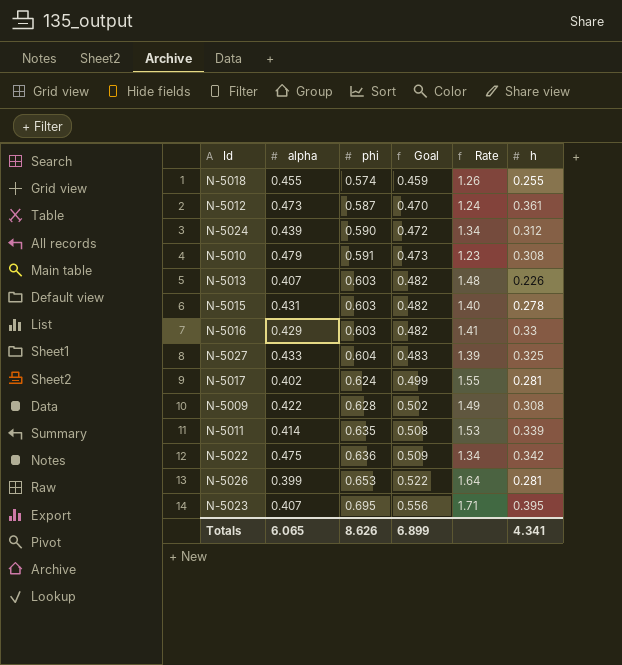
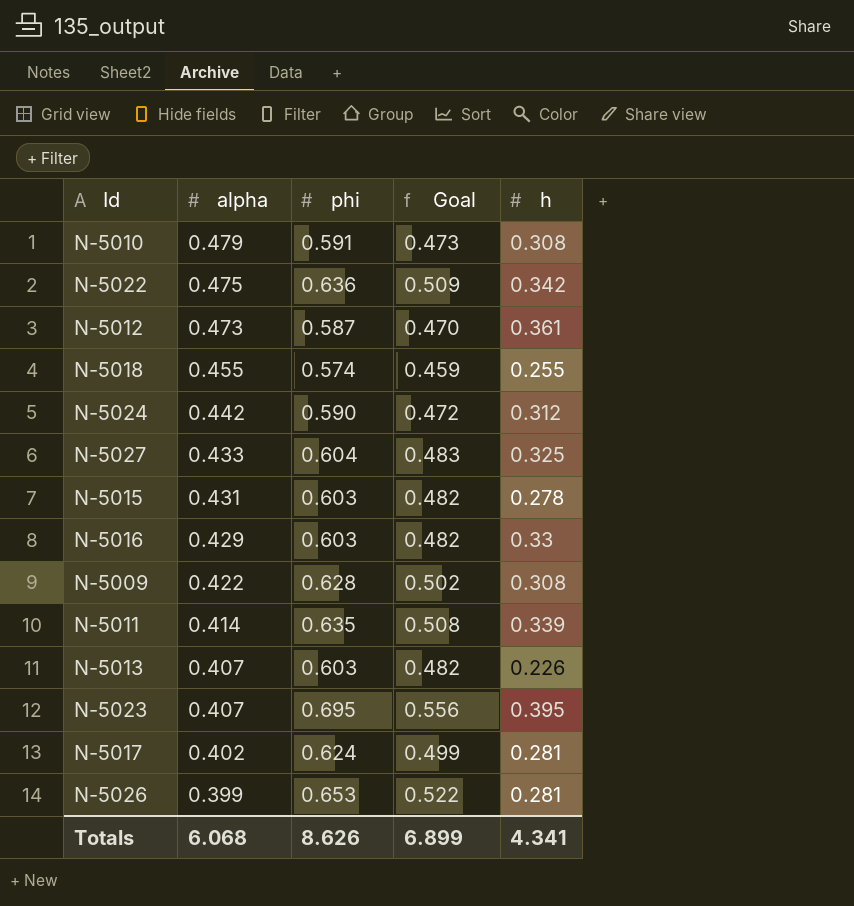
row order: phi ascending -> alpha descending
column Rate | formula: [phi] / [alpha] -> none
N-5024 | alpha: 0.439 -> 0.442
Totals | alpha: 6.065 -> 6.068

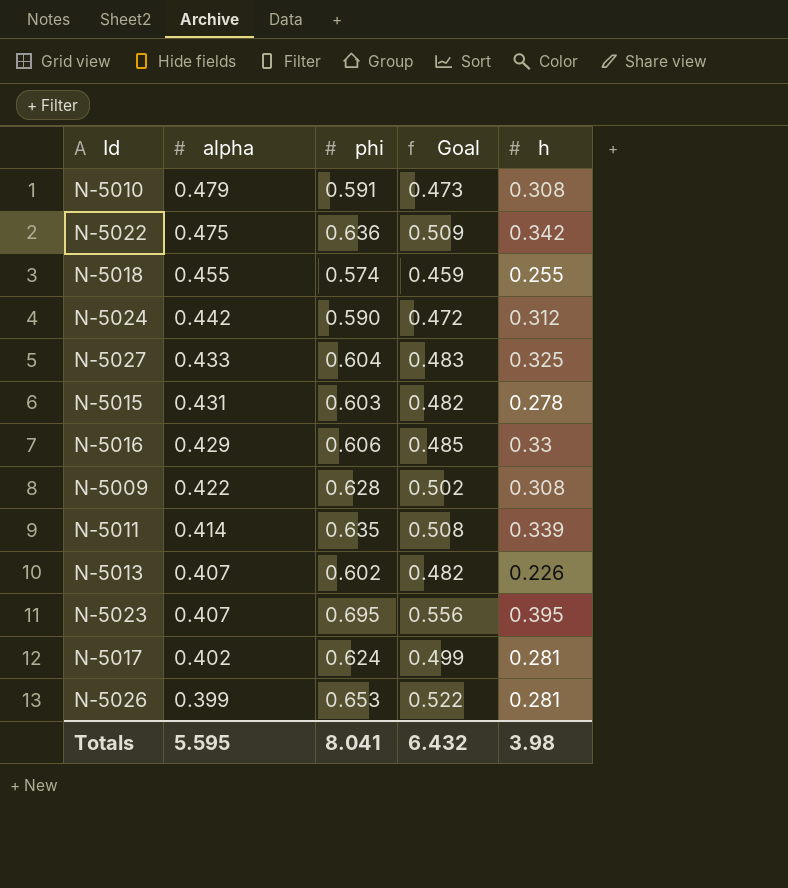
row N-5012: 0.473 | 0.587 | 0.470 | 0.361 -> none
N-5016 | phi: 0.603 -> 0.606
N-5016 | Goal: 0.482 -> 0.485
N-5013 | phi: 0.603 -> 0.602
Totals | alpha: 6.068 -> 5.595
Totals | phi: 8.626 -> 8.041
Totals | Goal: 6.899 -> 6.432
Totals | h: 4.341 -> 3.98

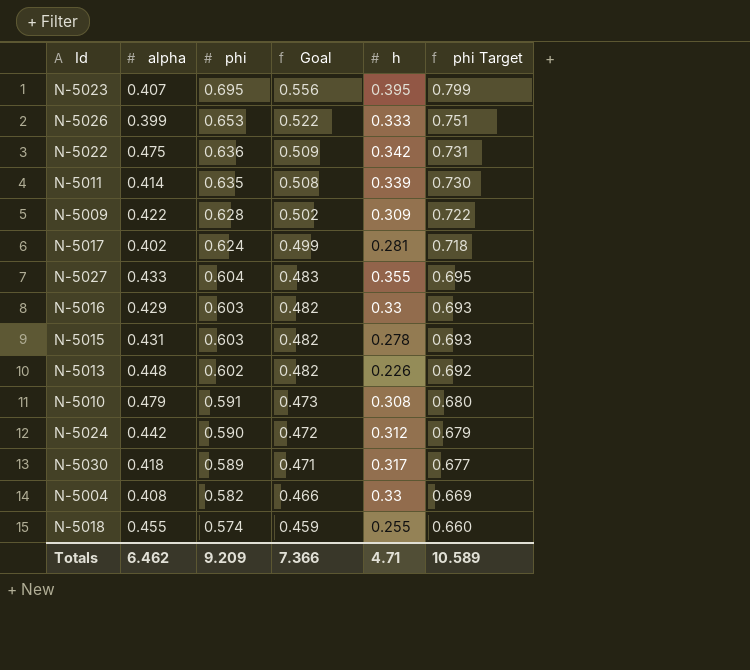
row order: alpha descending -> phi descending
column phi Target | formula: none -> [phi] * 1.15
N-5026 | h: 0.281 -> 0.333
N-5009 | h: 0.308 -> 0.309
N-5027 | h: 0.325 -> 0.355
N-5016 | phi: 0.606 -> 0.603
N-5016 | Goal: 0.485 -> 0.482
N-5013 | alpha: 0.407 -> 0.448
row N-5030: none -> 0.418 | 0.589 | 0.471 | 0.317 | 0.677
row N-5004: none -> 0.408 | 0.582 | 0.466 | 0.33 | 0.669
Totals | alpha: 5.595 -> 6.462
Totals | phi: 8.041 -> 9.209
Totals | Goal: 6.432 -> 7.366
Totals | h: 3.98 -> 4.71

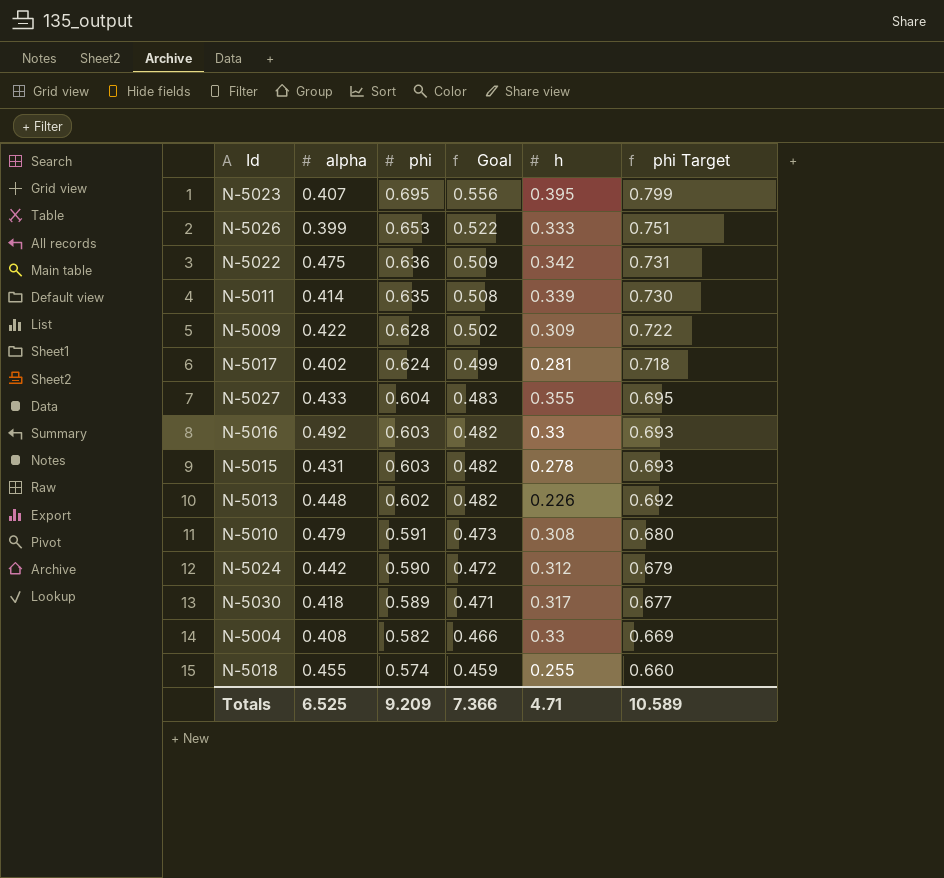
N-5016 | alpha: 0.429 -> 0.492
Totals | alpha: 6.462 -> 6.525

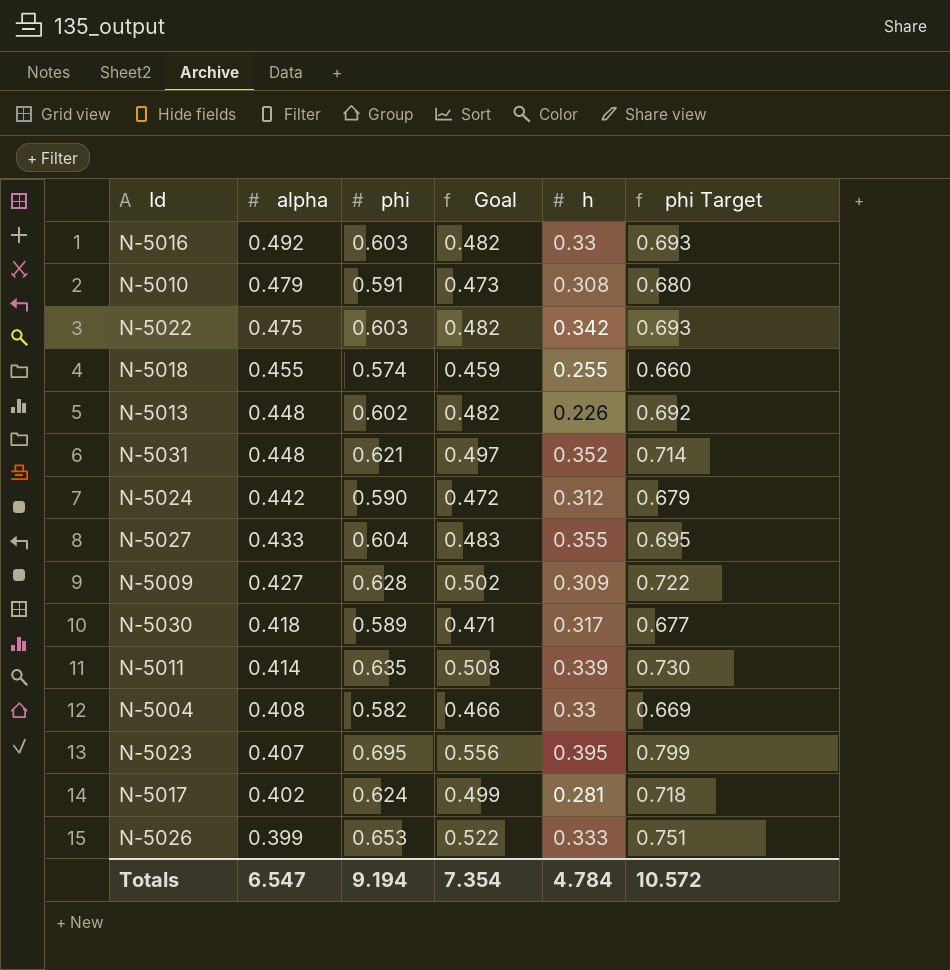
row order: phi descending -> alpha descending
row N-5015: 0.431 | 0.603 | 0.482 | 0.278 | 0.693 -> none
N-5022 | phi: 0.636 -> 0.603
N-5022 | Goal: 0.509 -> 0.482
N-5022 | phi Target: 0.731 -> 0.693
row N-5031: none -> 0.448 | 0.621 | 0.497 | 0.352 | 0.714
N-5009 | alpha: 0.422 -> 0.427
Totals | alpha: 6.525 -> 6.547
Totals | phi: 9.209 -> 9.194
Totals | Goal: 7.366 -> 7.354
Totals | h: 4.71 -> 4.784
Totals | phi Target: 10.589 -> 10.572

